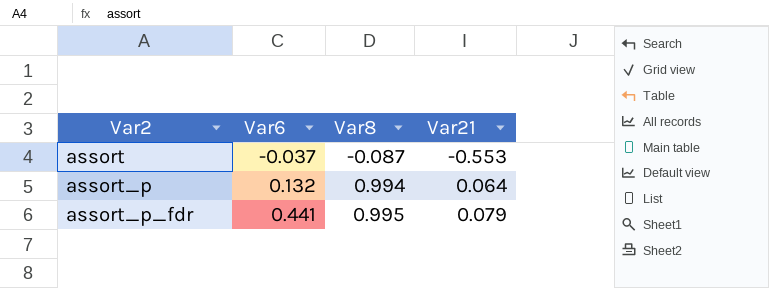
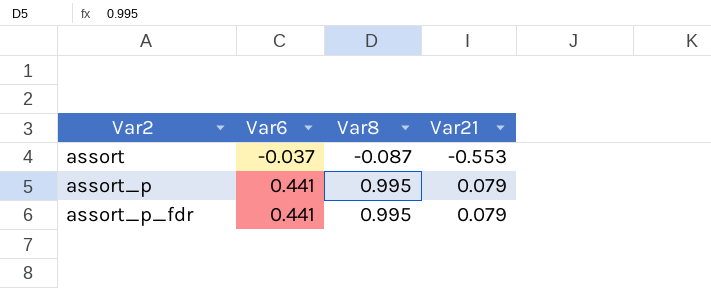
assort_p | Var6: 0.132 -> 0.441
assort_p | Var8: 0.994 -> 0.995
assort_p | Var21: 0.064 -> 0.079

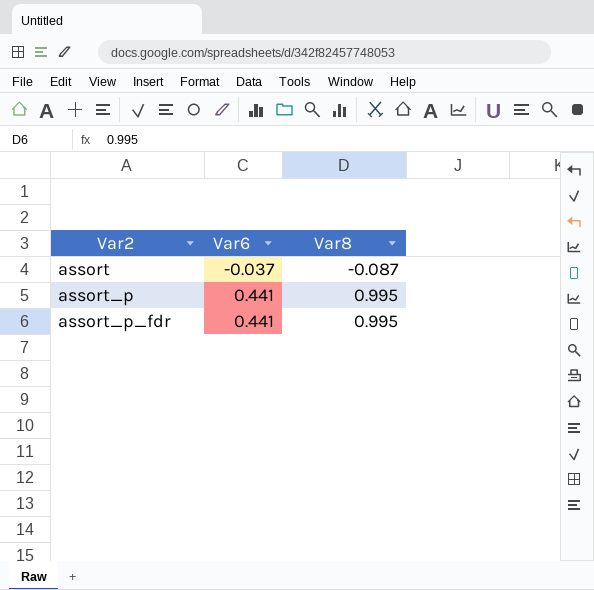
column Var21 | position: 4 -> none

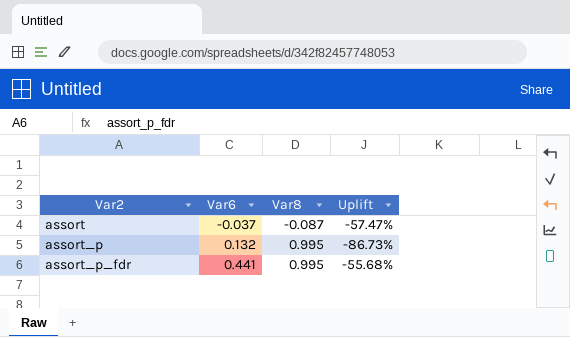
column Uplift | formula: none -> ([Var6] - [Var8]) / [Var8]
assort_p | Var6: 0.441 -> 0.132

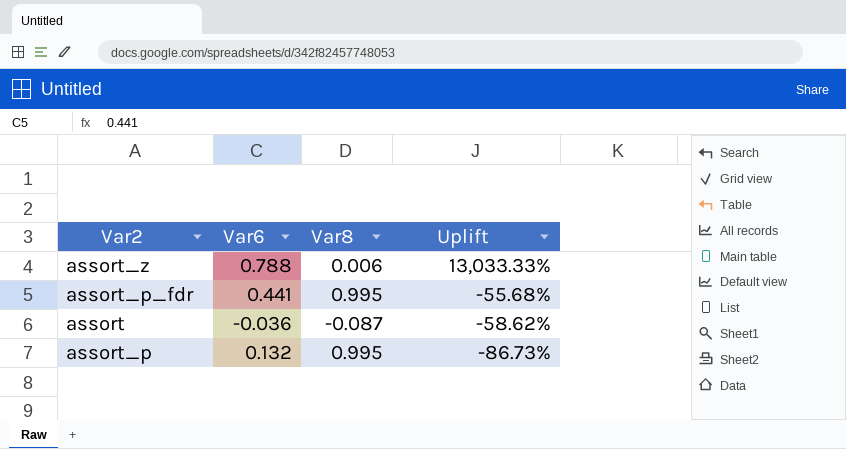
row order: Var2 ascending -> Uplift descending
row assort_z: none -> 0.788 | 0.006 | 13,033.33%
assort | Var6: -0.037 -> -0.036
assort | Uplift: -57.47% -> -58.62%

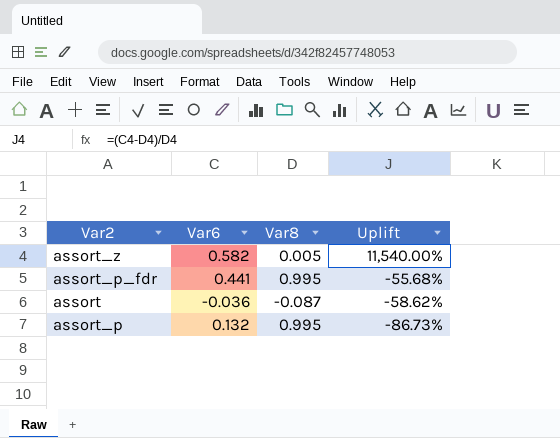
assort_z | Var6: 0.788 -> 0.582
assort_z | Var8: 0.006 -> 0.005
assort_z | Uplift: 13,033.33% -> 11,540.00%

